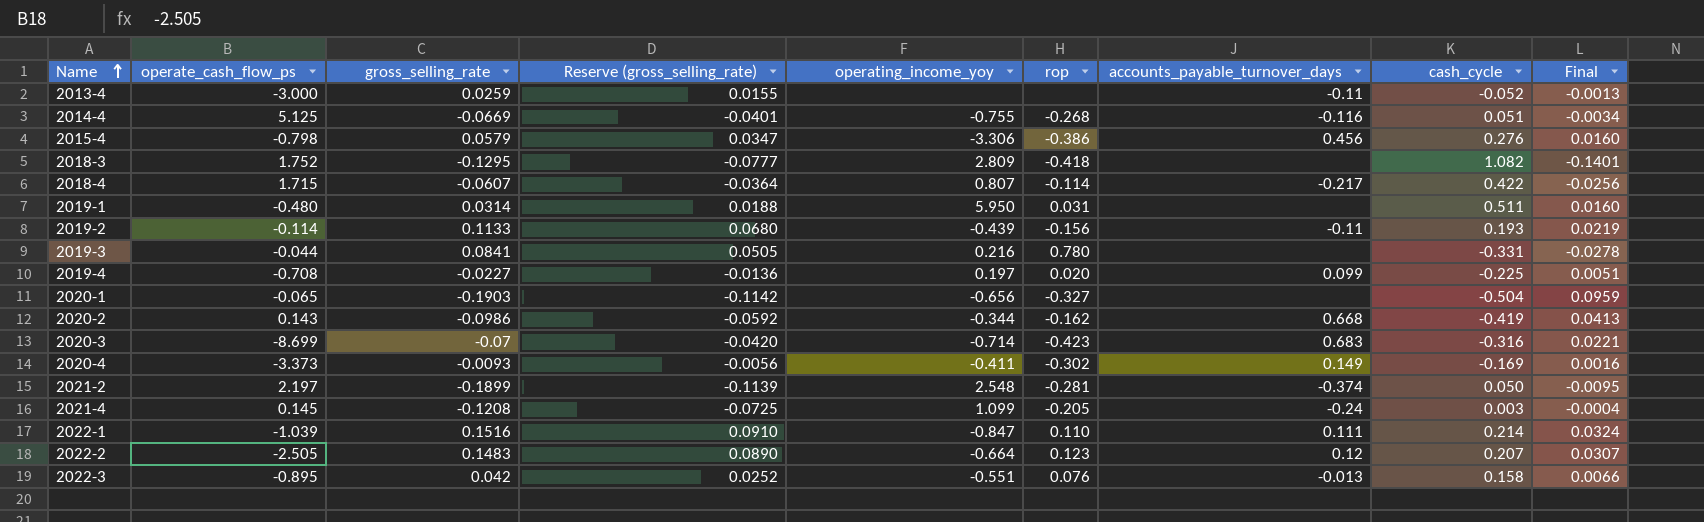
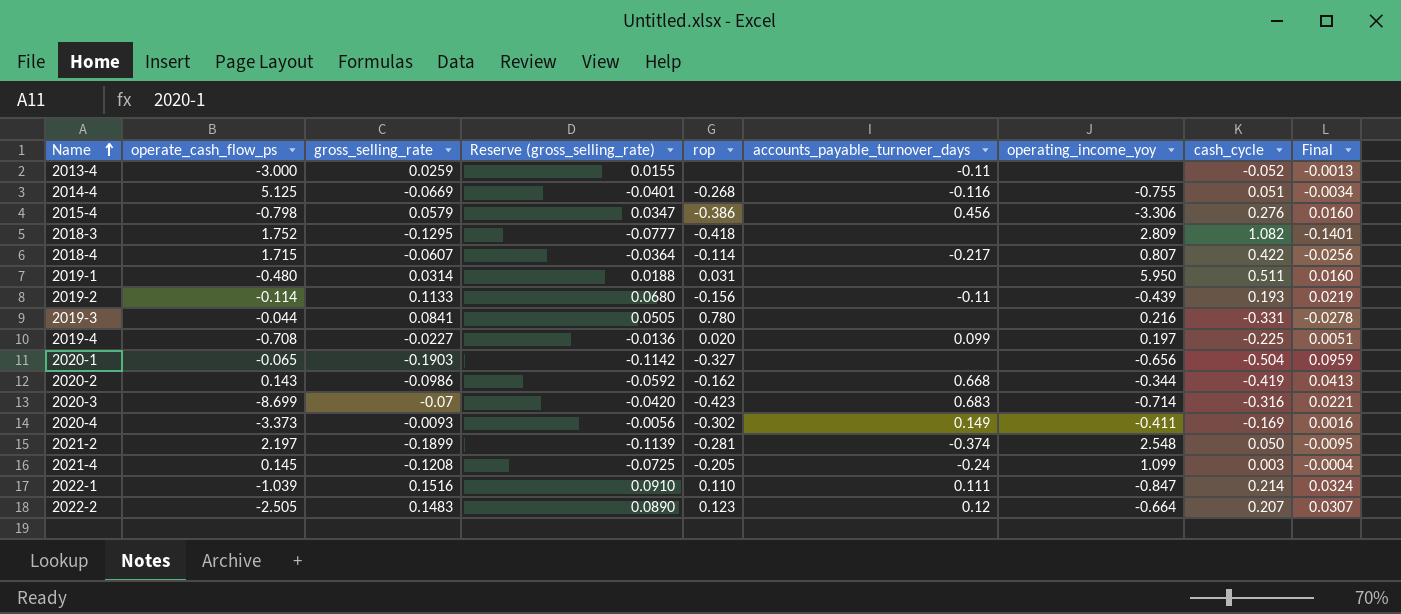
column operating_income_yoy | position: 5 -> 7
row 2022-3: -0.895 | 0.042 | 0.0252 | -0.551 | 0.076 | -0.013 | 0.158 | 0.0066 -> none

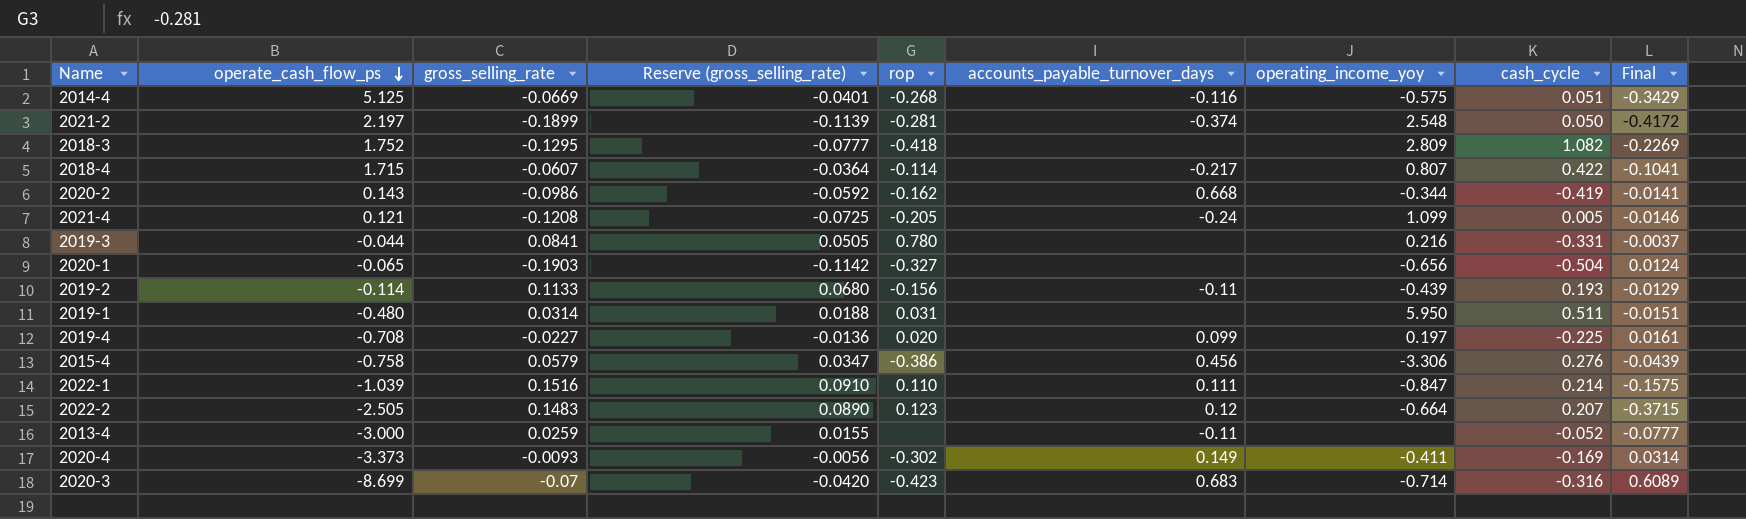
row order: Name ascending -> operate_cash_flow_ps descending
column Final | formula: [gross_selling_rate] * [cash_cycle] -> [operate_cash_flow_ps] * [gross_selling_rate]
2014-4 | operating_income_yoy: -0.755 -> -0.575
2021-4 | operate_cash_flow_ps: 0.145 -> 0.121
2021-4 | cash_cycle: 0.003 -> 0.005
2015-4 | operate_cash_flow_ps: -0.798 -> -0.758

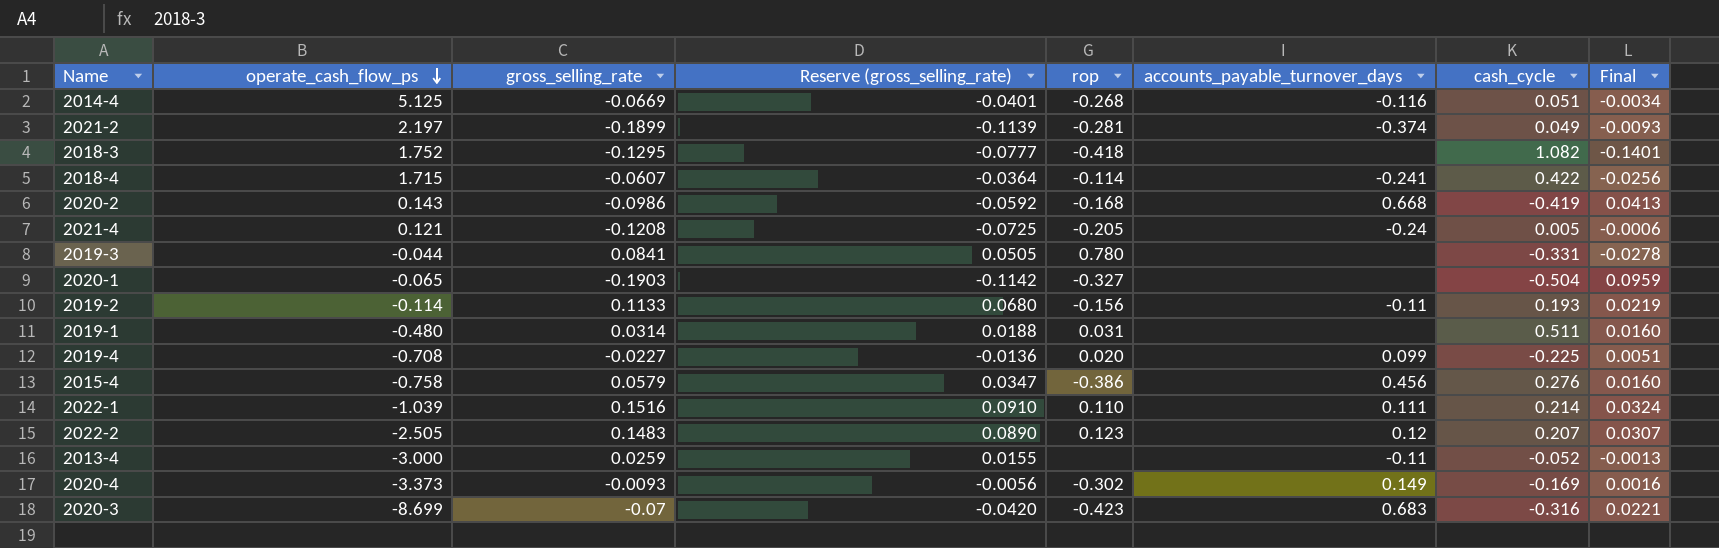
column operating_income_yoy | position: 7 -> none
column Final | formula: [operate_cash_flow_ps] * [gross_selling_rate] -> [gross_selling_rate] * [cash_cycle]
2021-2 | cash_cycle: 0.050 -> 0.049
2018-4 | accounts_payable_turnover_days: -0.217 -> -0.241
2020-2 | rop: -0.162 -> -0.168

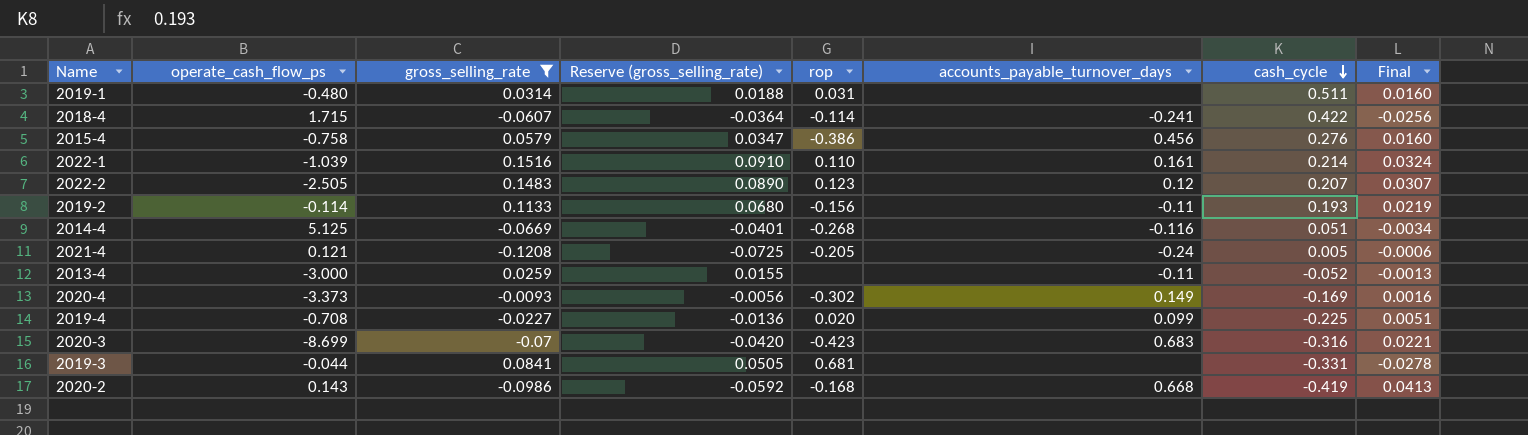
filter: none -> gross_selling_rate >= -0.1208
row order: operate_cash_flow_ps descending -> cash_cycle descending
2022-1 | accounts_payable_turnover_days: 0.111 -> 0.161
2019-3 | rop: 0.780 -> 0.681

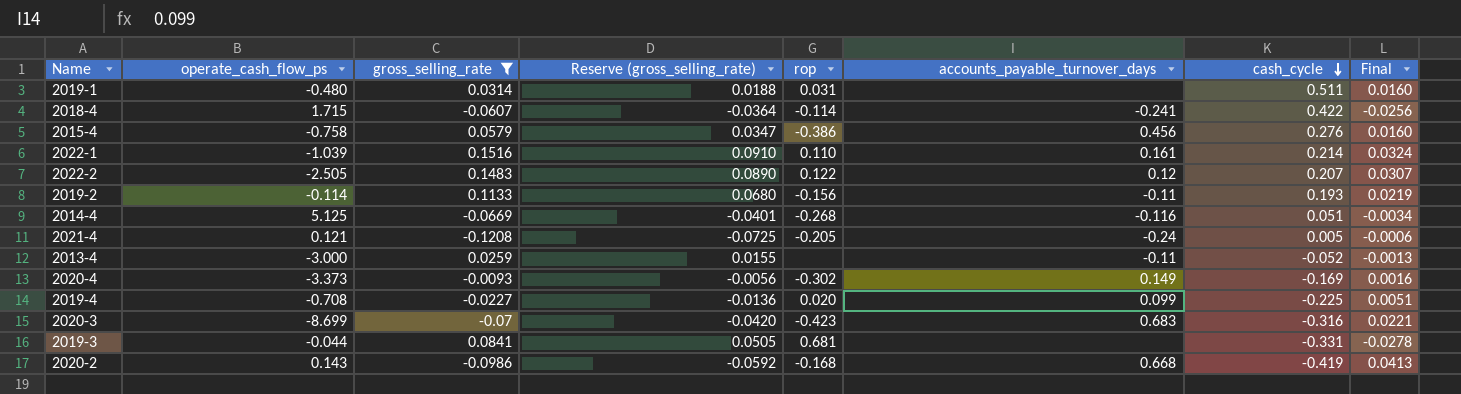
2022-2 | rop: 0.123 -> 0.122

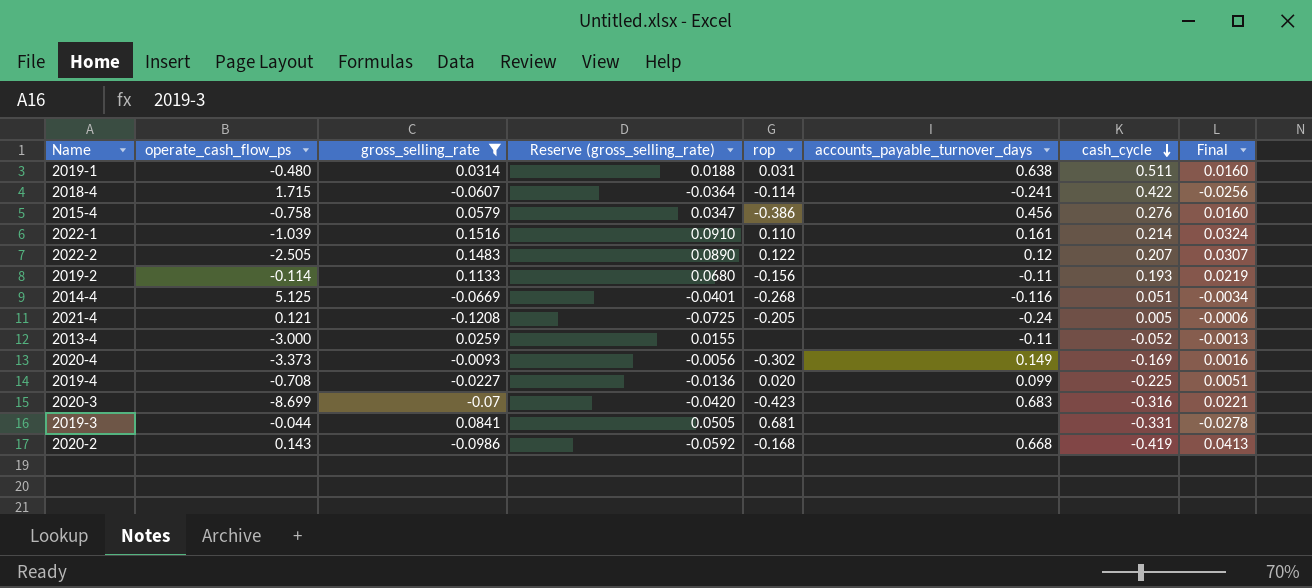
2019-1 | accounts_payable_turnover_days: none -> 0.638

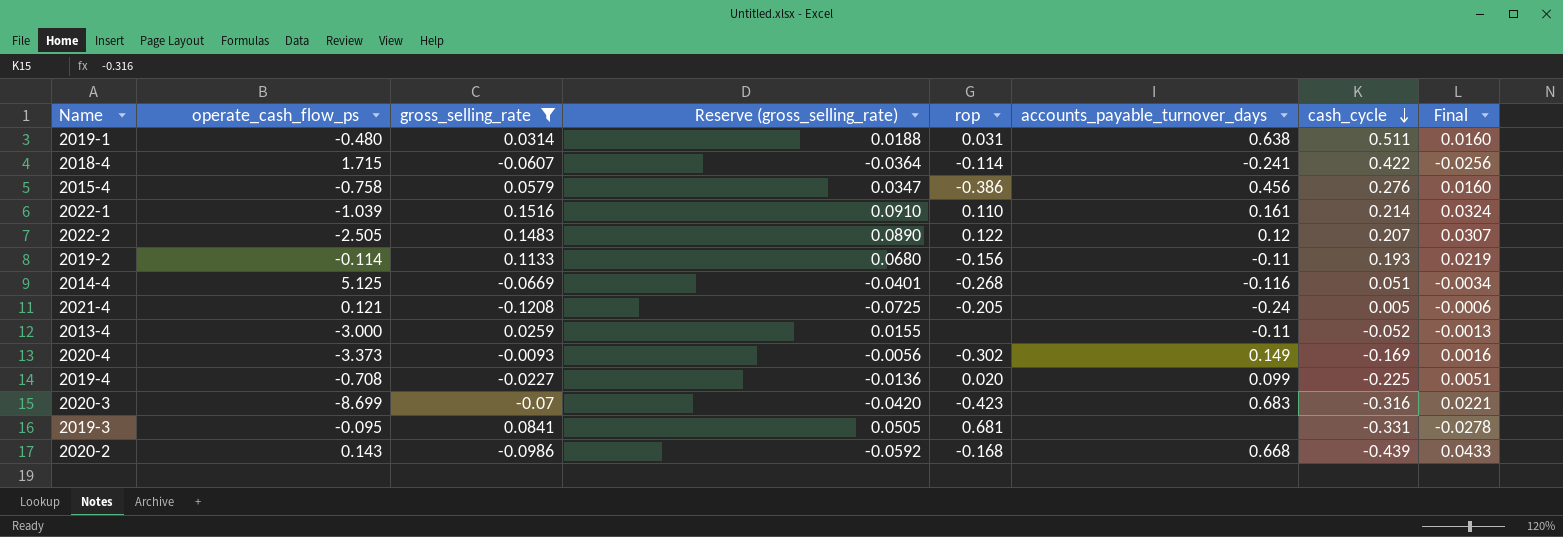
2019-3 | operate_cash_flow_ps: -0.044 -> -0.095
2020-2 | cash_cycle: -0.419 -> -0.439
2020-2 | Final: 0.0413 -> 0.0433

